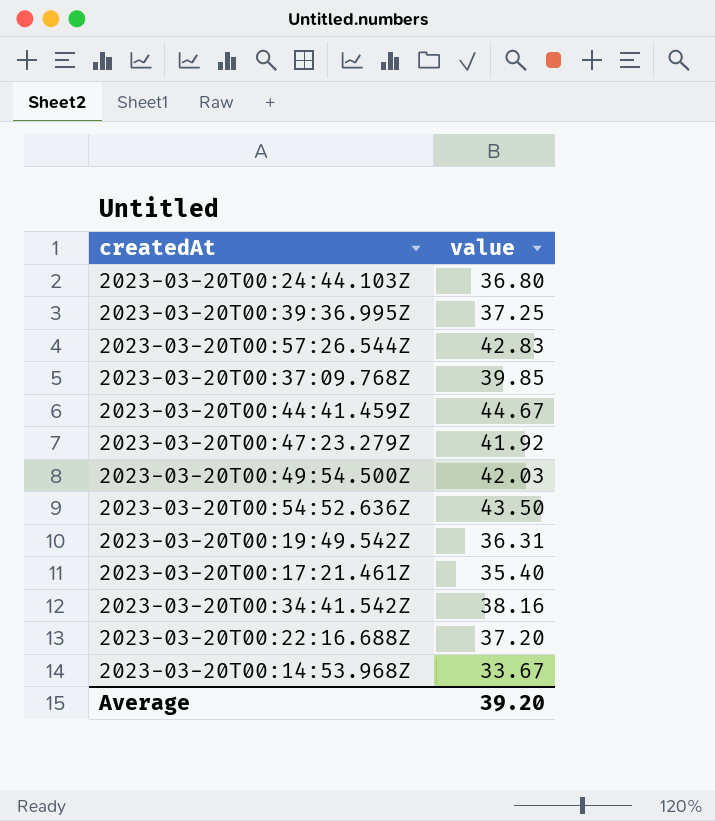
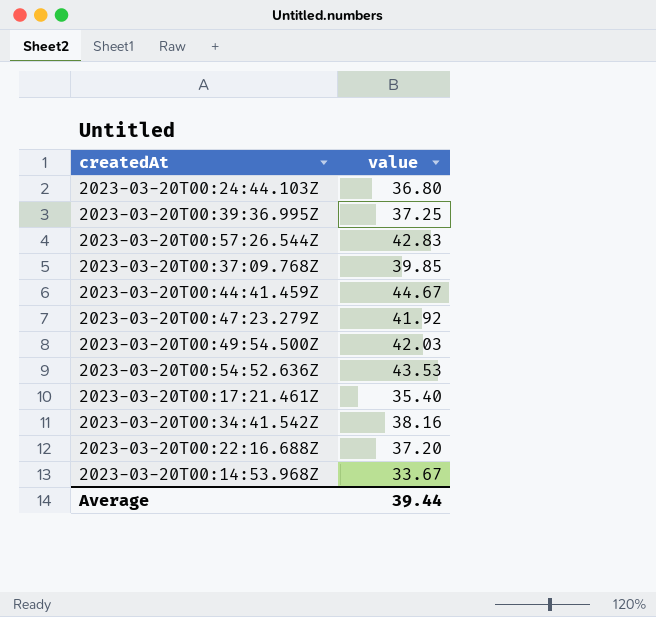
row 2023-03-20T00:19:49.542Z: 36.31 -> none
2023-03-20T00:54:52.636Z | value: 43.50 -> 43.53
Average | value: 39.20 -> 39.44

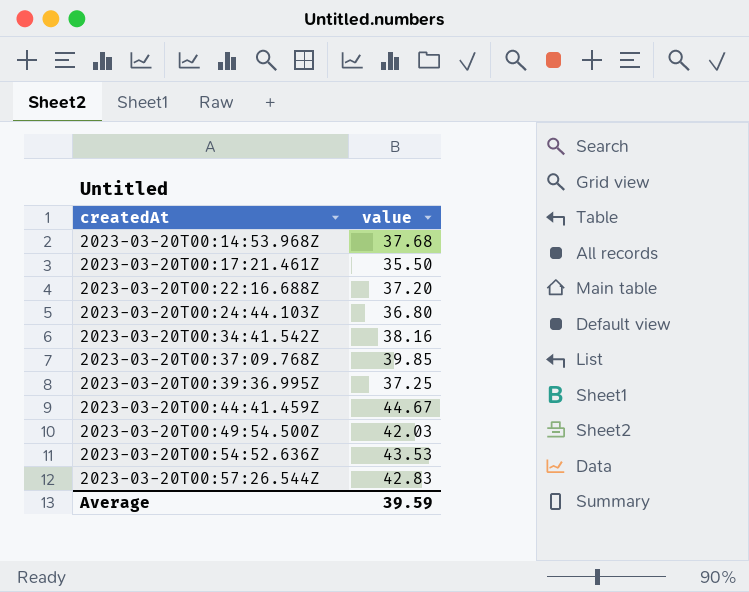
row order: none -> createdAt ascending
row 2023-03-20T00:47:23.279Z: 41.92 -> none
2023-03-20T00:14:53.968Z | value: 33.67 -> 37.68
2023-03-20T00:17:21.461Z | value: 35.40 -> 35.50
Average | value: 39.44 -> 39.59

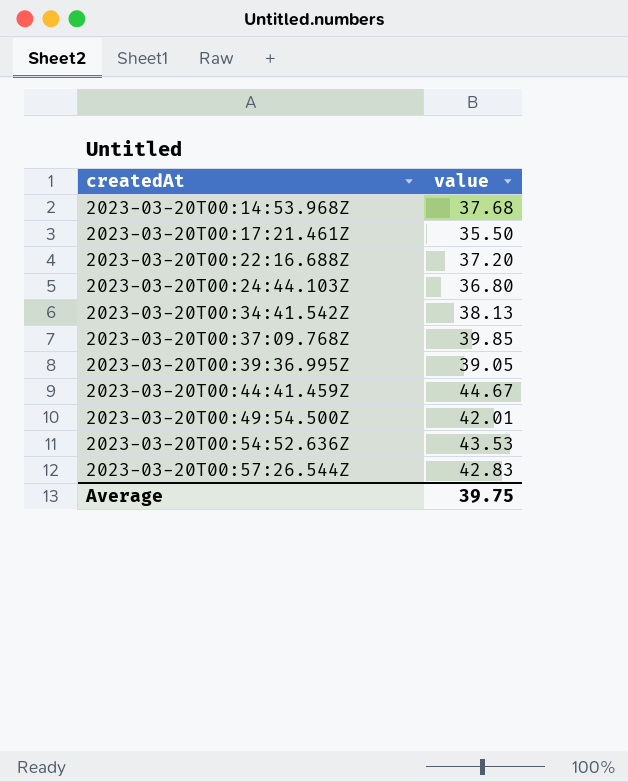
2023-03-20T00:34:41.542Z | value: 38.16 -> 38.13
2023-03-20T00:39:36.995Z | value: 37.25 -> 39.05
2023-03-20T00:49:54.500Z | value: 42.03 -> 42.01
Average | value: 39.59 -> 39.75

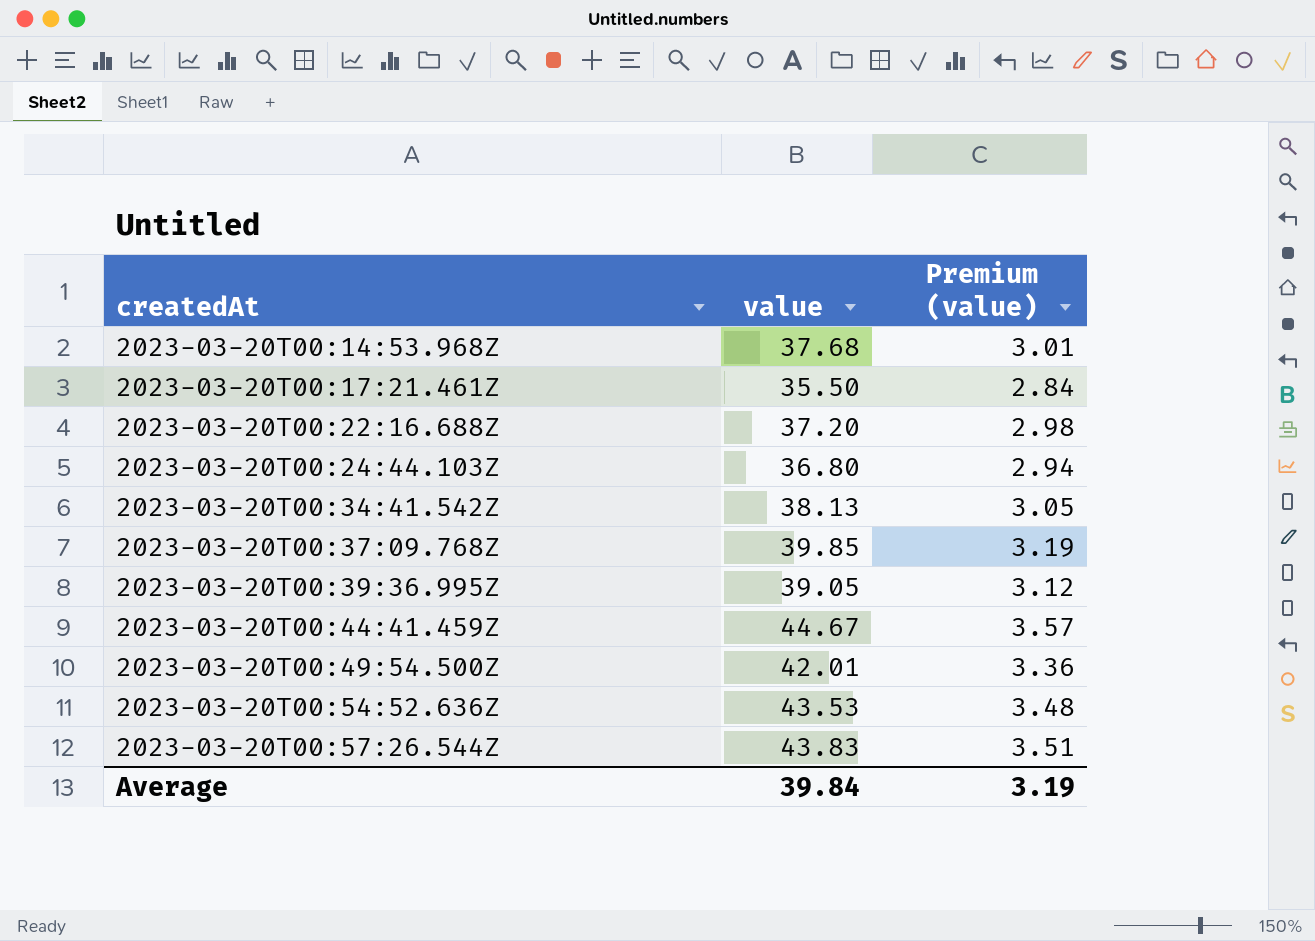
column Premium (value) | formula: none -> [value] * 0.08
2023-03-20T00:57:26.544Z | value: 42.83 -> 43.83
Average | value: 39.75 -> 39.84

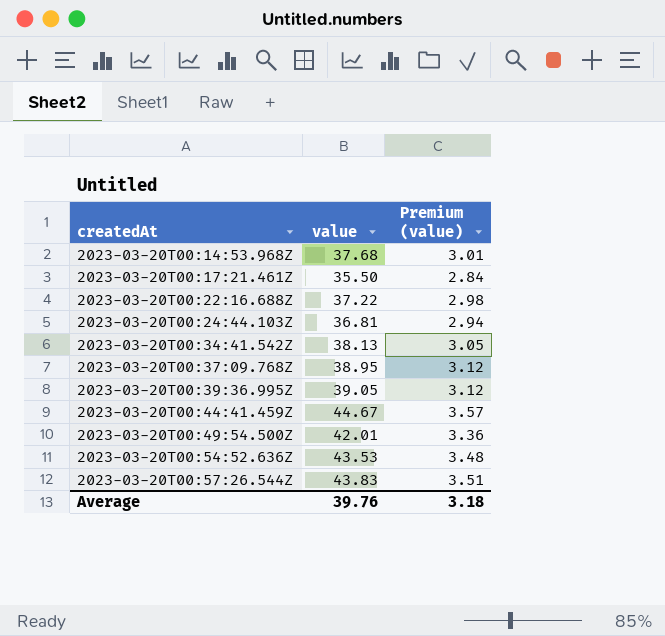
2023-03-20T00:22:16.688Z | value: 37.20 -> 37.22
2023-03-20T00:24:44.103Z | value: 36.80 -> 36.81
2023-03-20T00:37:09.768Z | value: 39.85 -> 38.95
2023-03-20T00:37:09.768Z | Premium (value): 3.19 -> 3.12
Average | value: 39.84 -> 39.76
Average | Premium (value): 3.19 -> 3.18

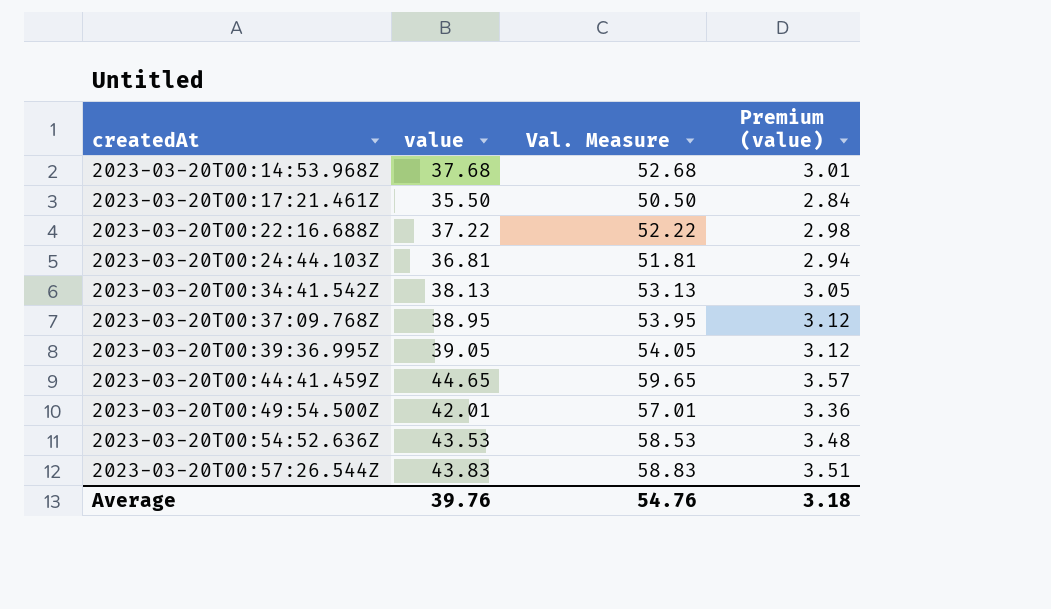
column Val. Measure | formula: none -> [value] + 15
2023-03-20T00:44:41.459Z | value: 44.67 -> 44.65

